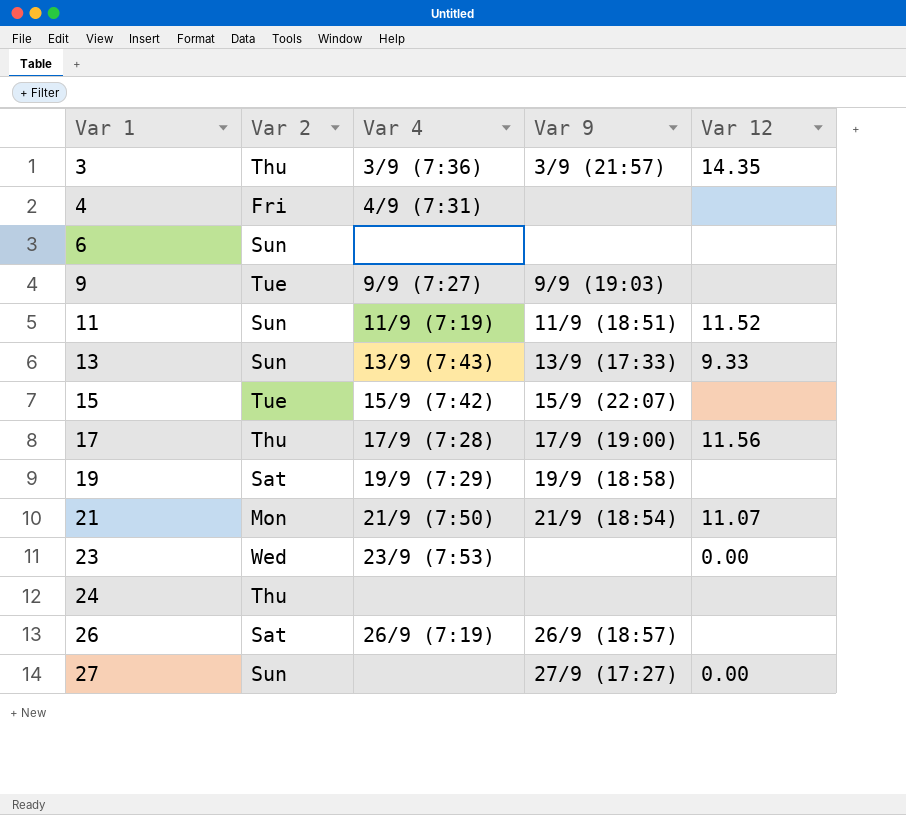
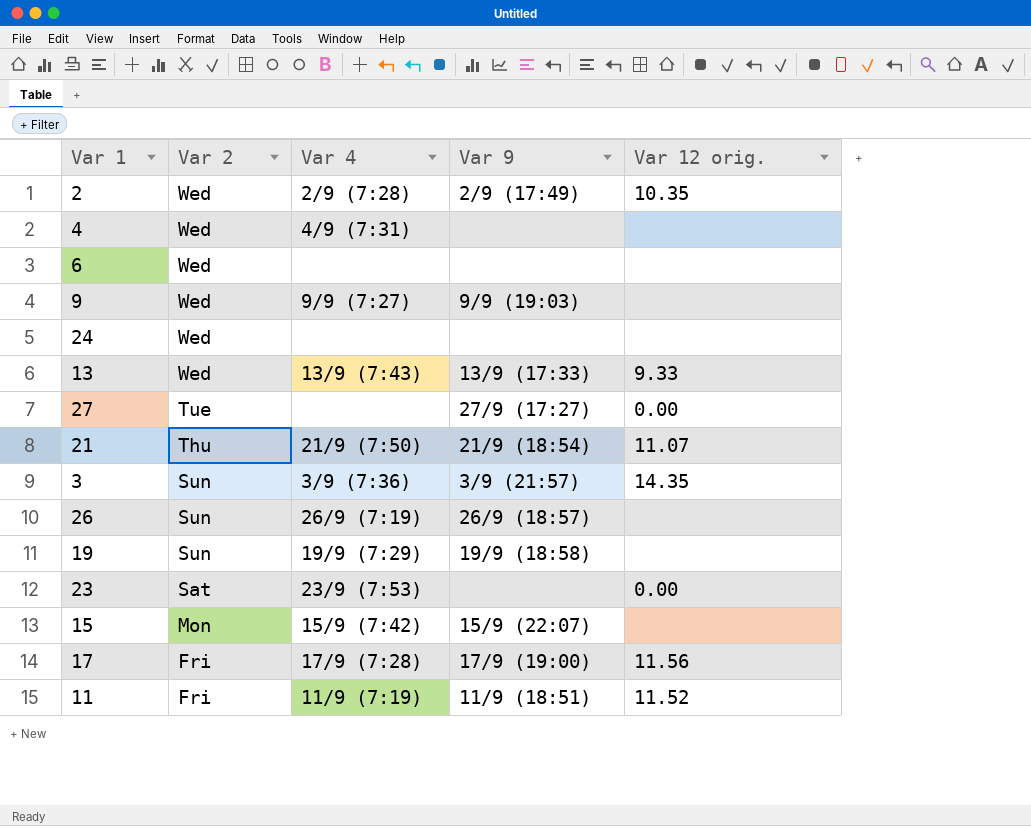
row order: Var 1 ascending -> Var 2 descending
column name: Var 12 -> Var 12 orig.
row 2: none -> Wed | 2/9 (7:28) | 2/9 (17:49) | 10.35
4 | Var 2: Fri -> Wed
6 | Var 2: Sun -> Wed
9 | Var 2: Tue -> Wed
24 | Var 2: Thu -> Wed
13 | Var 2: Sun -> Wed
27 | Var 2: Sun -> Tue
21 | Var 2: Mon -> Thu
3 | Var 2: Thu -> Sun
26 | Var 2: Sat -> Sun
19 | Var 2: Sat -> Sun
23 | Var 2: Wed -> Sat
15 | Var 2: Tue -> Mon
17 | Var 2: Thu -> Fri
11 | Var 2: Sun -> Fri

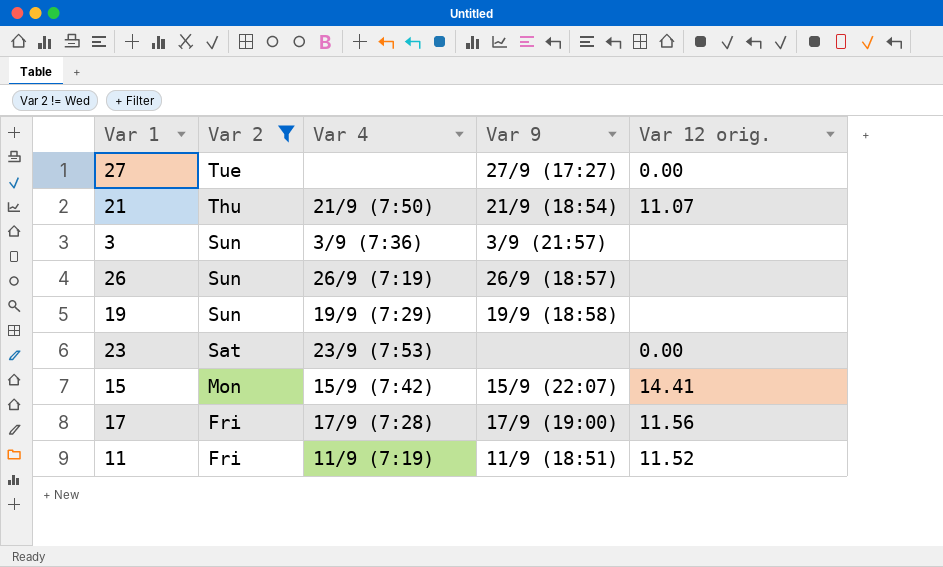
filter: none -> Var 2 != Wed
3 | Var 12 orig.: 14.35 -> none
15 | Var 12 orig.: none -> 14.41

